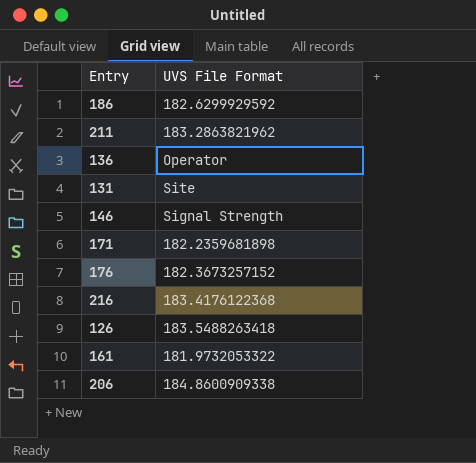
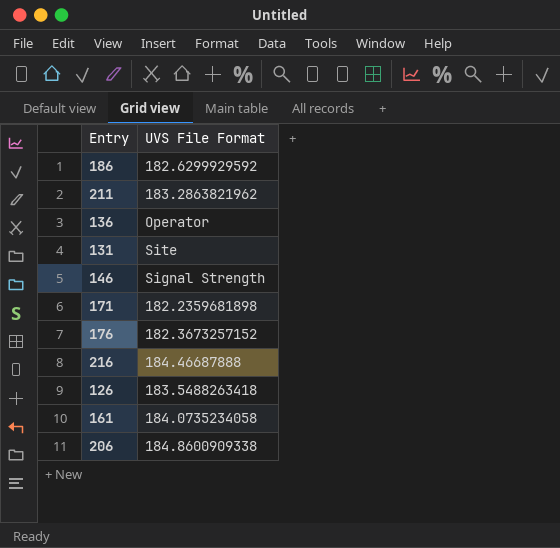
216 | UVS File Format: 183.4176122368 -> 184.46687888
161 | UVS File Format: 181.9732053322 -> 184.0735234058

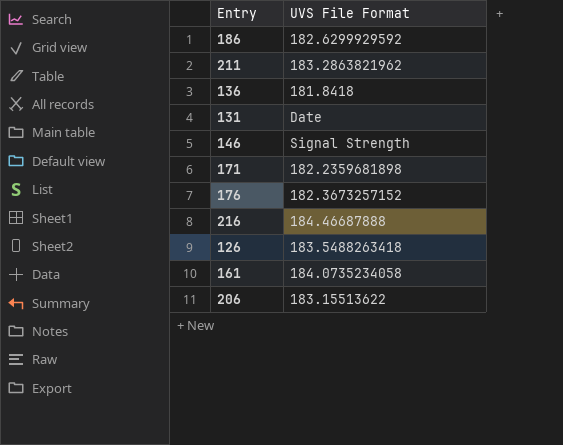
136 | UVS File Format: Operator -> 181.8418
131 | UVS File Format: Site -> Date
206 | UVS File Format: 184.8600909338 -> 183.15513622

